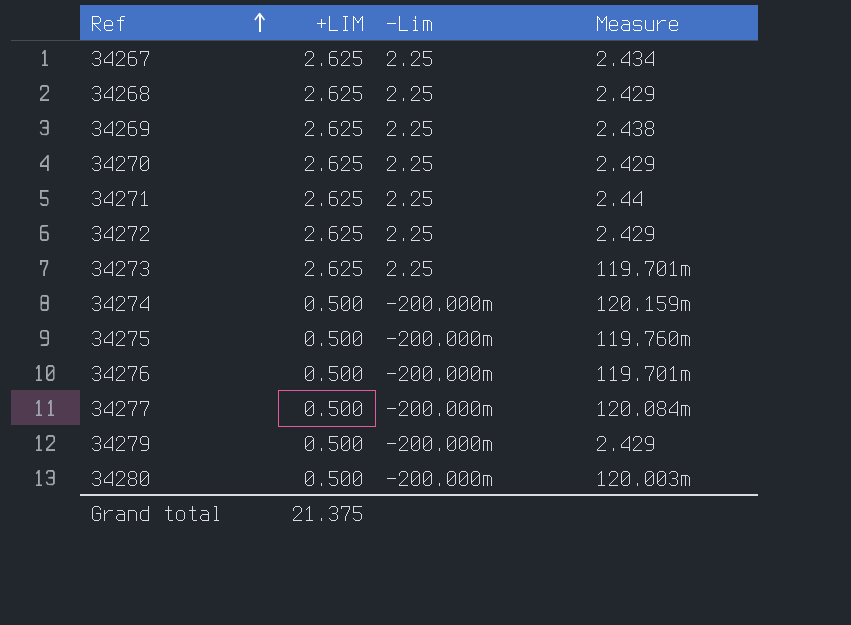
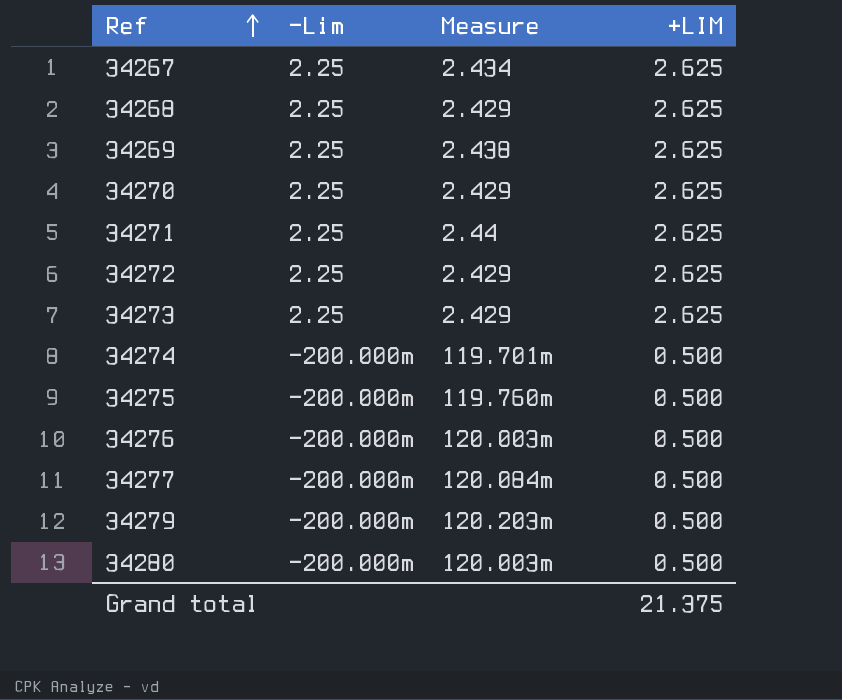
column +LIM | position: 2 -> 4
34273 | Measure: 119.701m -> 2.429
34274 | Measure: 120.159m -> 119.701m
34276 | Measure: 119.701m -> 120.003m
34279 | Measure: 2.429 -> 120.203m

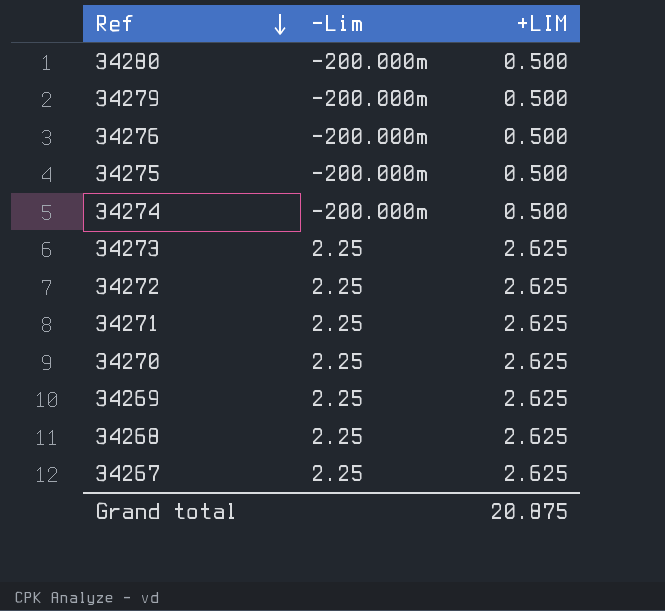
row order: Ref ascending -> Ref descending
column Measure | position: 3 -> none
row 34277: -200.000m | 120.084m | 0.500 -> none
Grand total | +LIM: 21.375 -> 20.875

